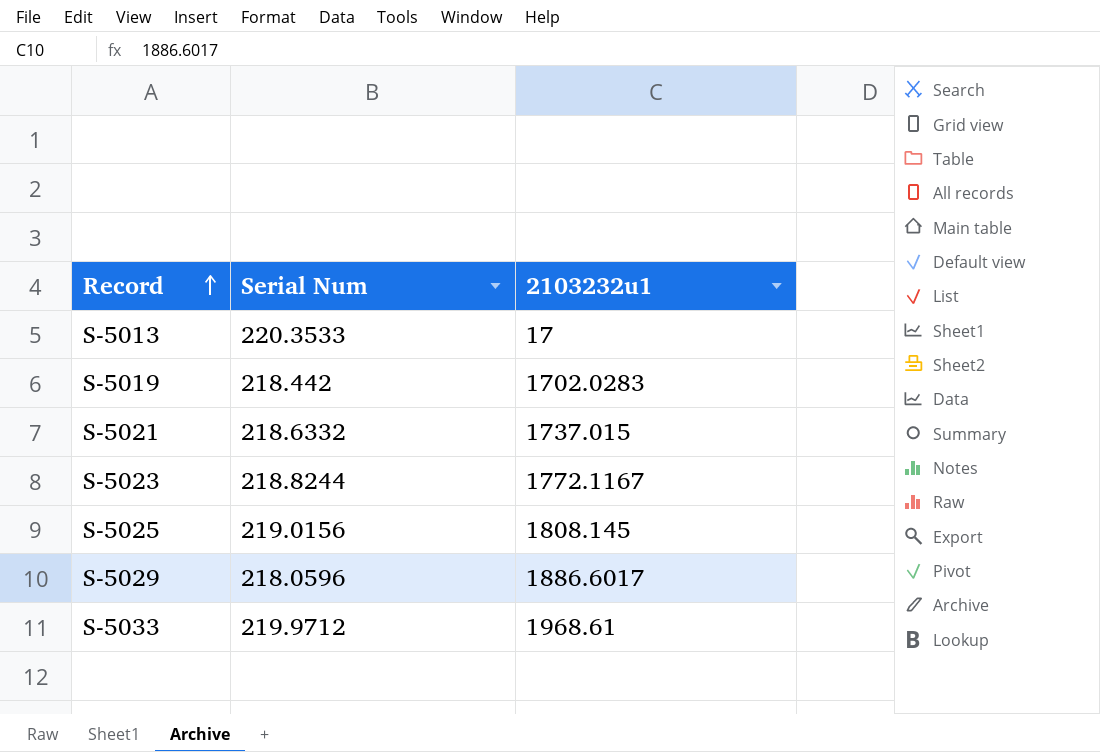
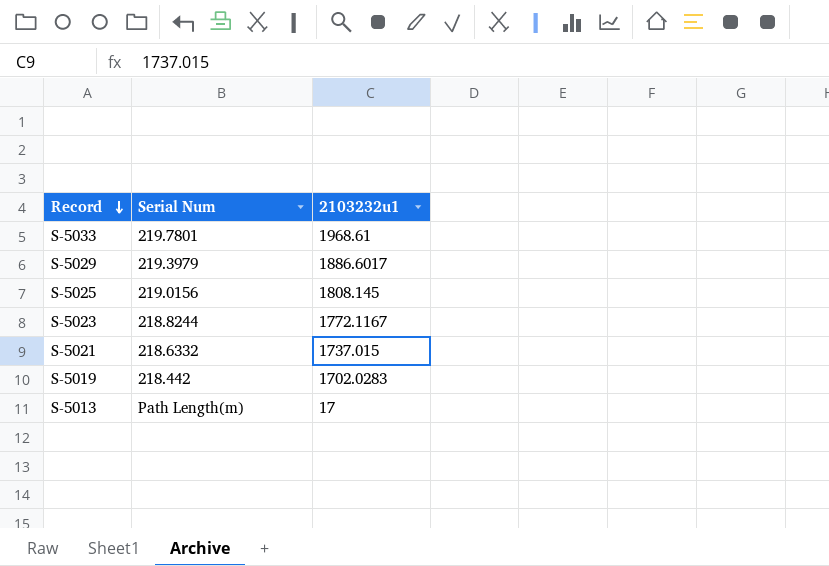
row order: Record ascending -> Record descending
S-5033 | Serial Num: 219.9712 -> 219.7801
S-5029 | Serial Num: 218.0596 -> 219.3979
S-5013 | Serial Num: 220.3533 -> Path Length(m)

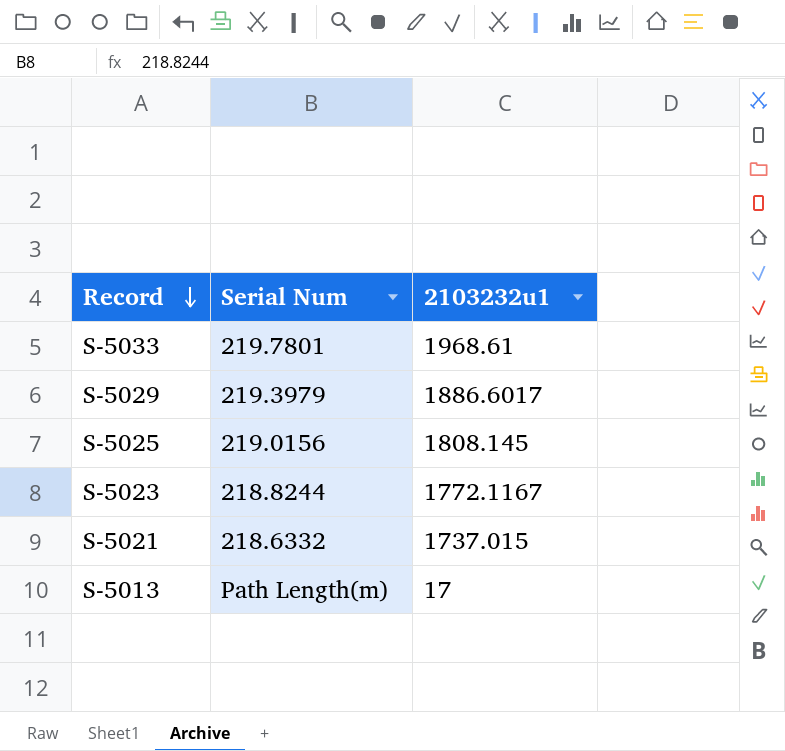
row S-5019: 218.442 | 1702.0283 -> none

